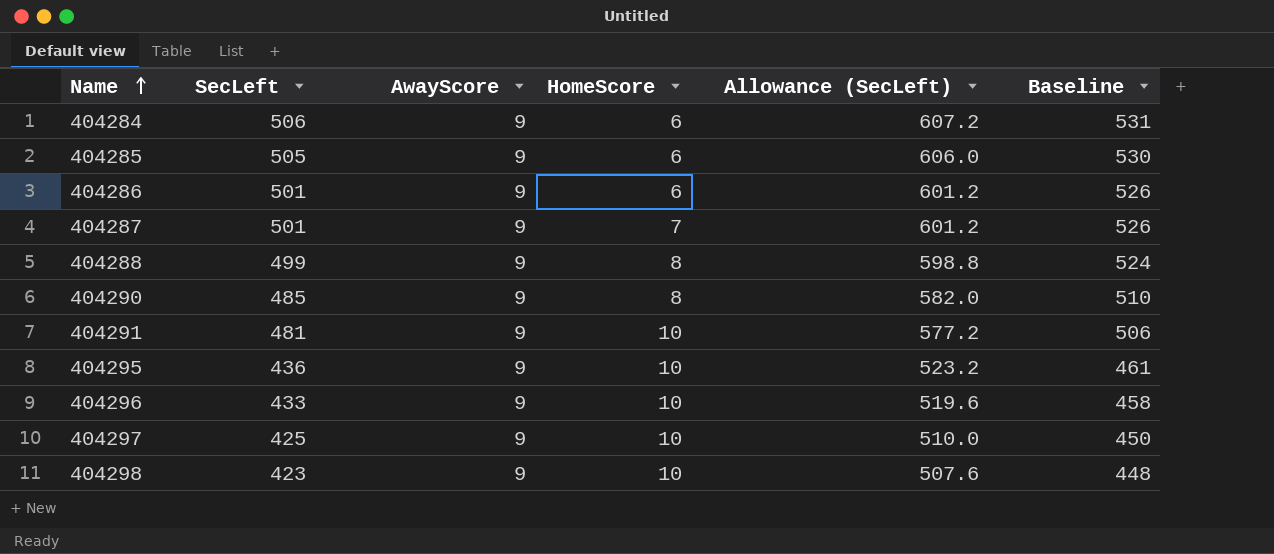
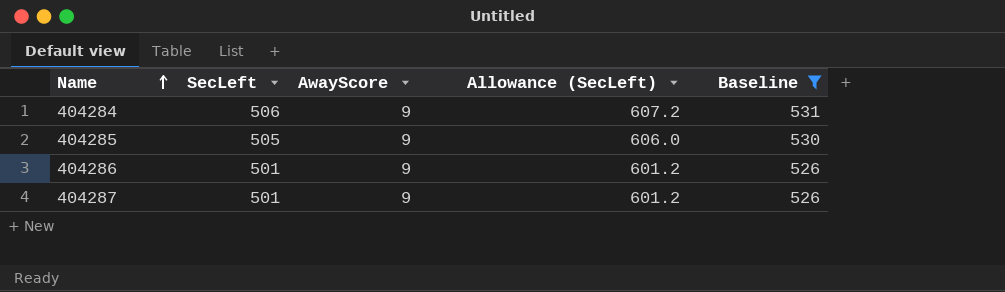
filter: none -> Baseline >= 526
column HomeScore | position: 4 -> none

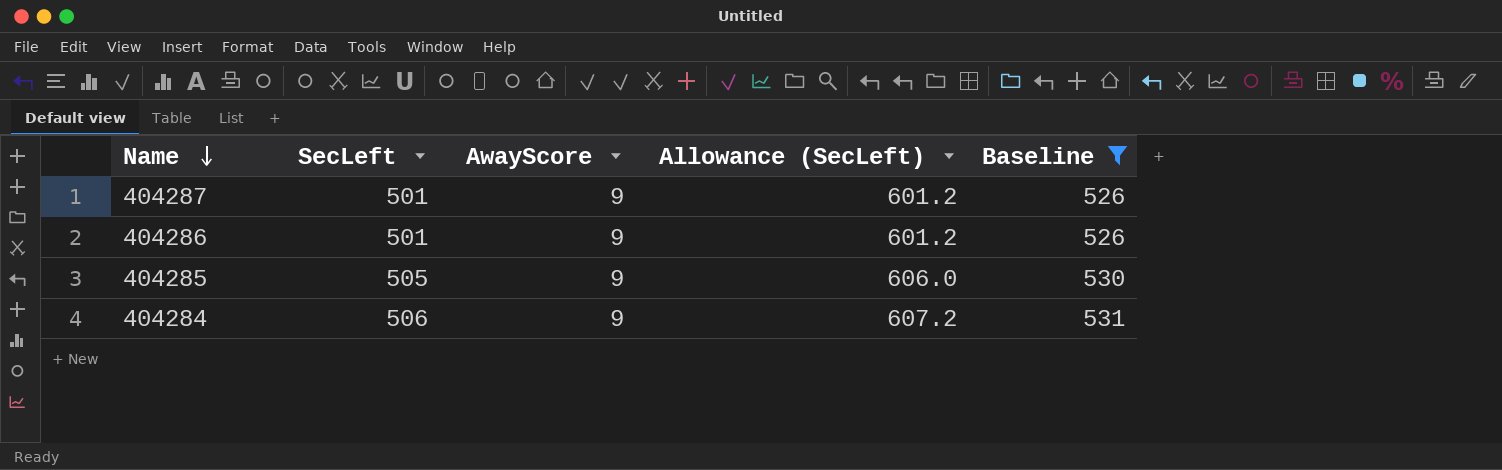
row order: Name ascending -> Name descending

